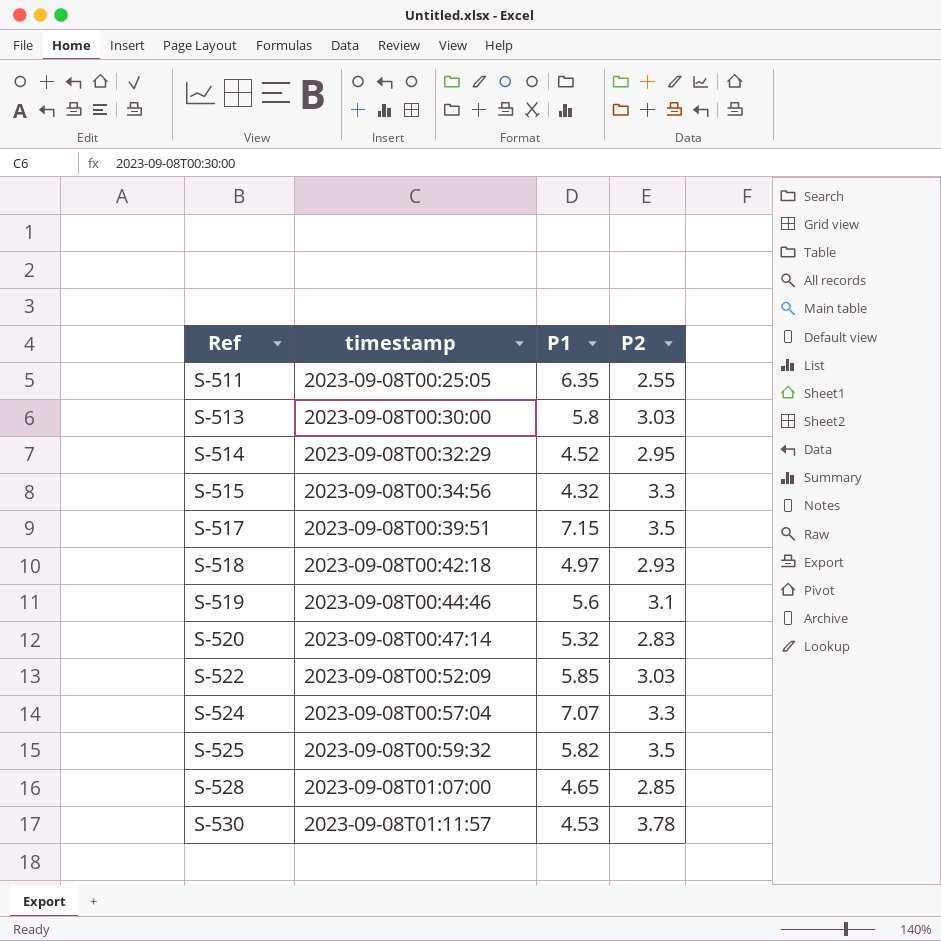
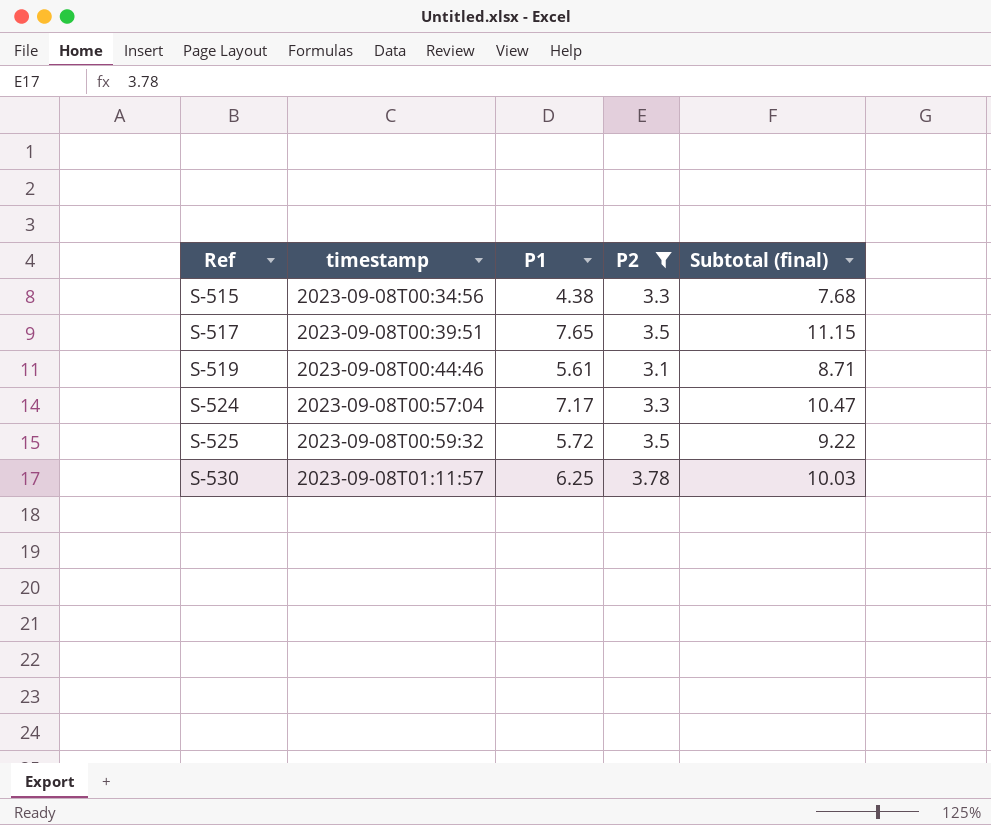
filter: none -> P2 >= 3.1
column Subtotal (final) | formula: none -> [P1] + [P2]
S-515 | P1: 4.32 -> 4.38
S-517 | P1: 7.15 -> 7.65
S-519 | P1: 5.6 -> 5.61
S-524 | P1: 7.07 -> 7.17
S-525 | P1: 5.82 -> 5.72
S-530 | P1: 4.53 -> 6.25

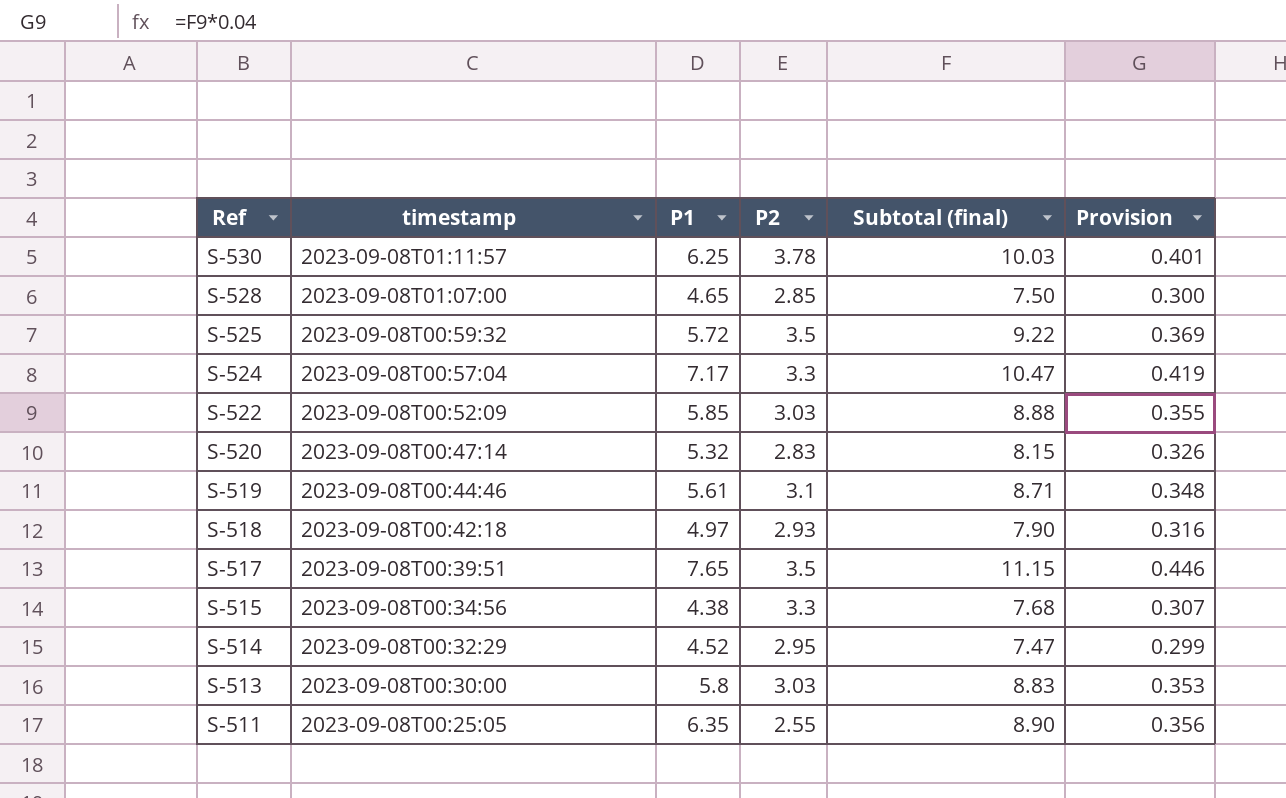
filter: P2 >= 3.1 -> none
row order: Ref ascending -> Ref descending
column Provision | formula: none -> [Subtotal (final)] * 0.04

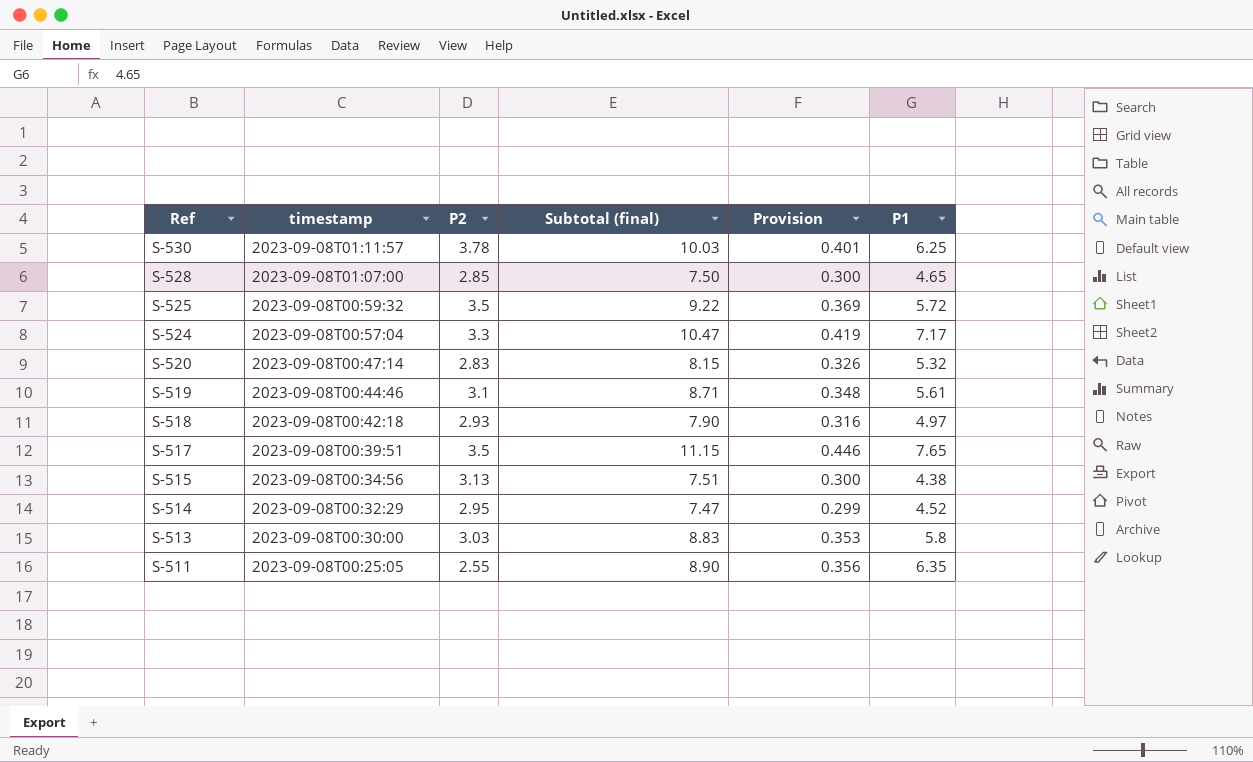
column P1 | position: 3 -> 6
row S-522: 2023-09-08T00:52:09 | 5.85 | 3.03 | 8.88 | 0.355 -> none
S-515 | P2: 3.3 -> 3.13
S-515 | Subtotal (final): 7.68 -> 7.51
S-515 | Provision: 0.307 -> 0.300

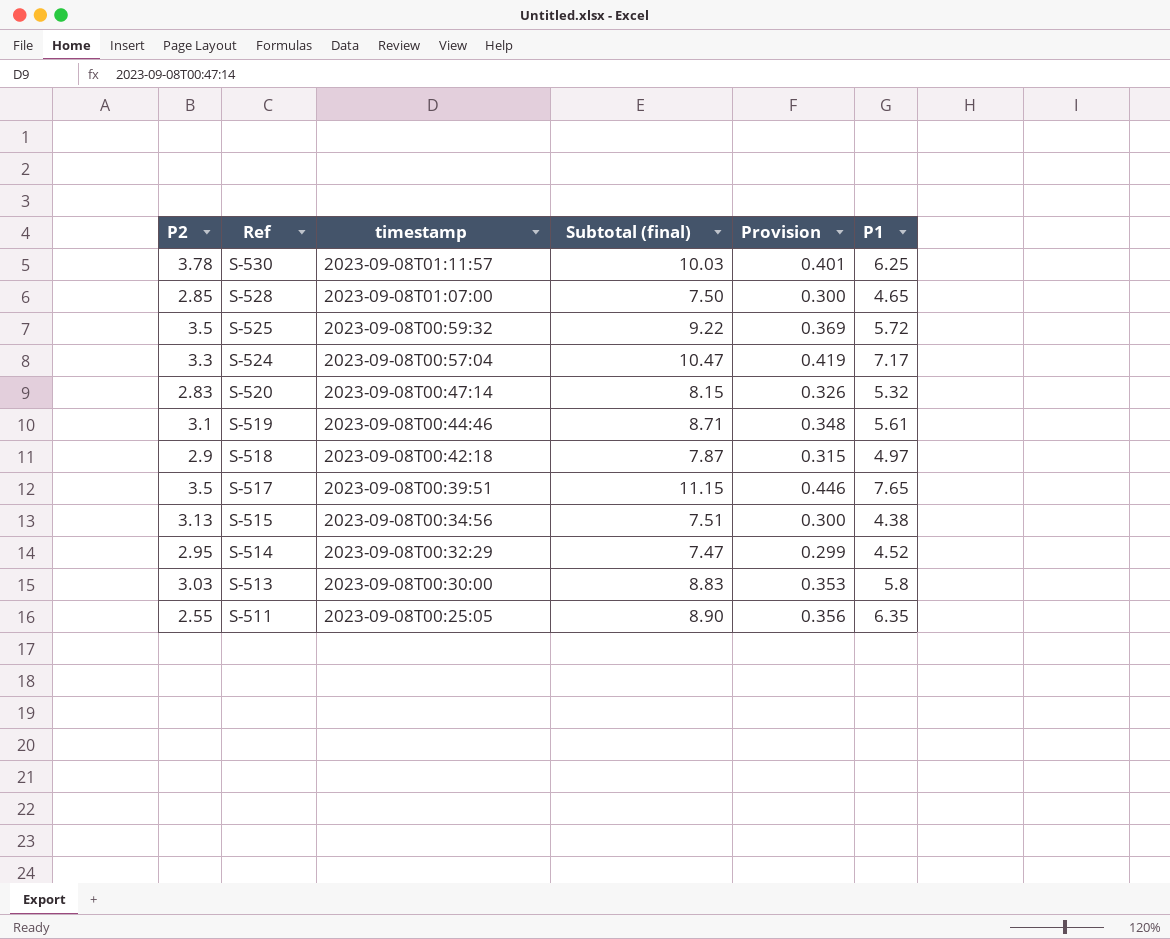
column P2 | position: 3 -> 1
S-518 | P2: 2.93 -> 2.9
S-518 | Subtotal (final): 7.90 -> 7.87
S-518 | Provision: 0.316 -> 0.315

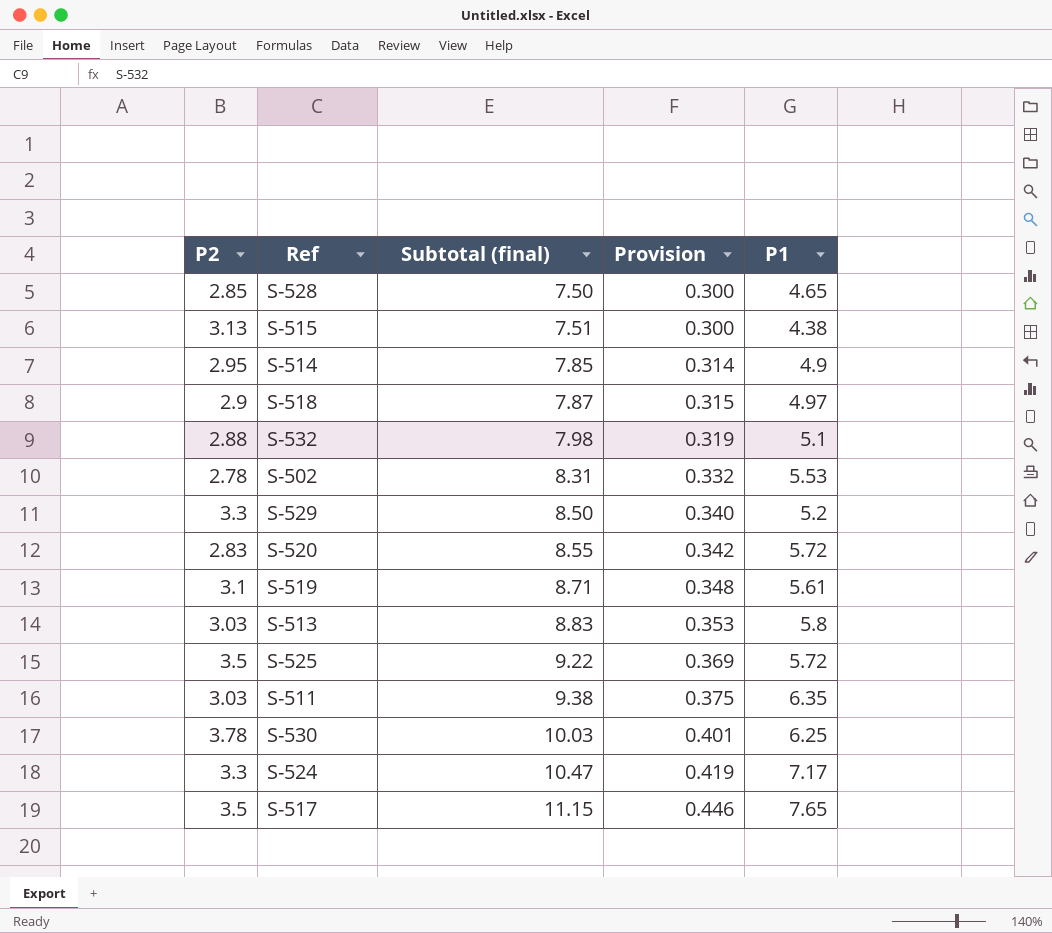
row order: Ref descending -> Subtotal (final) ascending
column timestamp | position: 3 -> none
S-514 | Subtotal (final): 7.47 -> 7.85
S-514 | Provision: 0.299 -> 0.314
S-514 | P1: 4.52 -> 4.9
row S-532: none -> 2.88 | 7.98 | 0.319 | 5.1
row S-502: none -> 2.78 | 8.31 | 0.332 | 5.53
row S-529: none -> 3.3 | 8.50 | 0.340 | 5.2
S-520 | Subtotal (final): 8.15 -> 8.55
S-520 | Provision: 0.326 -> 0.342
S-520 | P1: 5.32 -> 5.72
S-511 | P2: 2.55 -> 3.03
S-511 | Subtotal (final): 8.90 -> 9.38
S-511 | Provision: 0.356 -> 0.375

